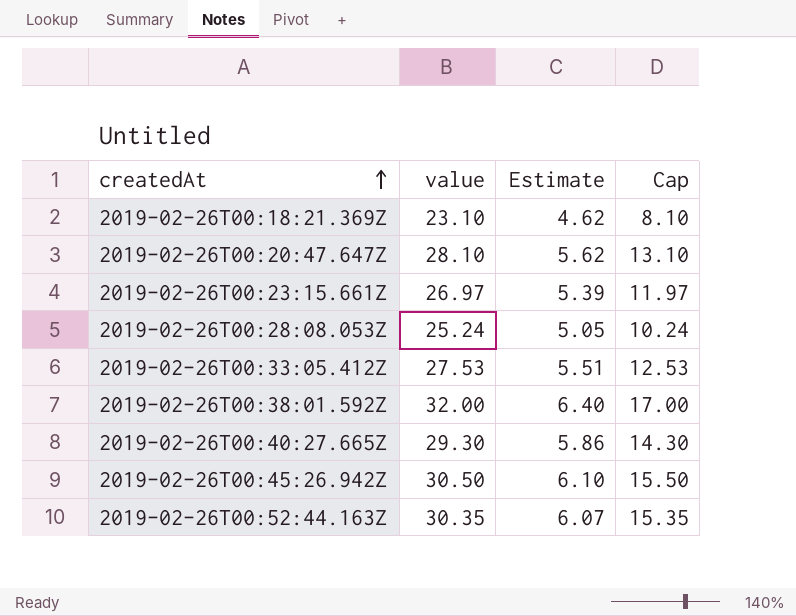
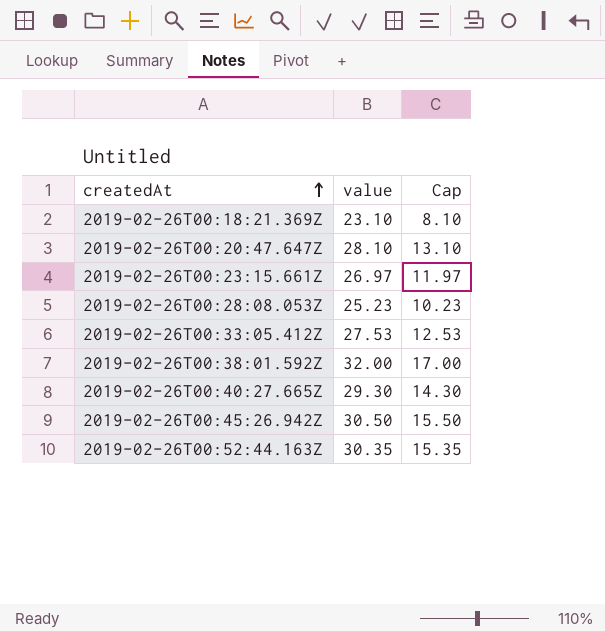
column Estimate | formula: [value] * 0.2 -> none
2019-02-26T00:28:08.053Z | value: 25.24 -> 25.23
2019-02-26T00:28:08.053Z | Cap: 10.24 -> 10.23

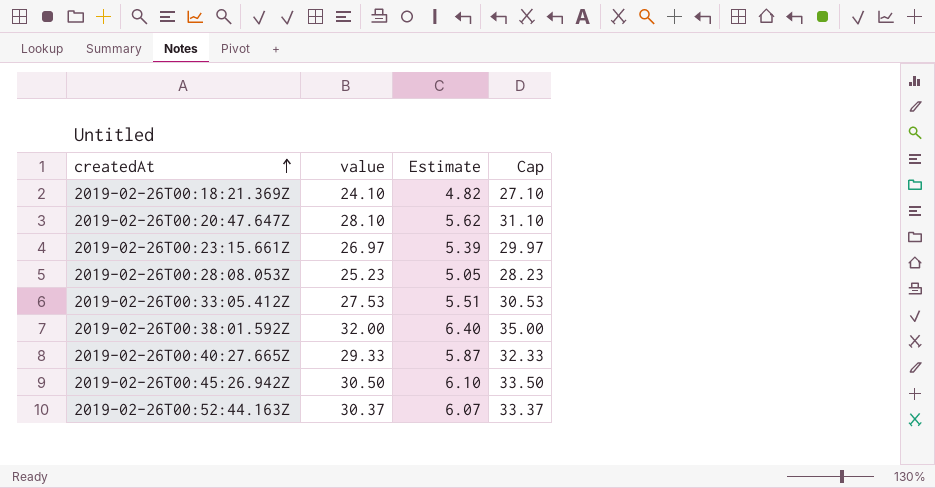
column Estimate | formula: none -> [value] * 0.2
column Cap | formula: [value] - 15 -> [value] + 3
2019-02-26T00:18:21.369Z | value: 23.10 -> 24.10
2019-02-26T00:40:27.665Z | value: 29.30 -> 29.33
2019-02-26T00:52:44.163Z | value: 30.35 -> 30.37

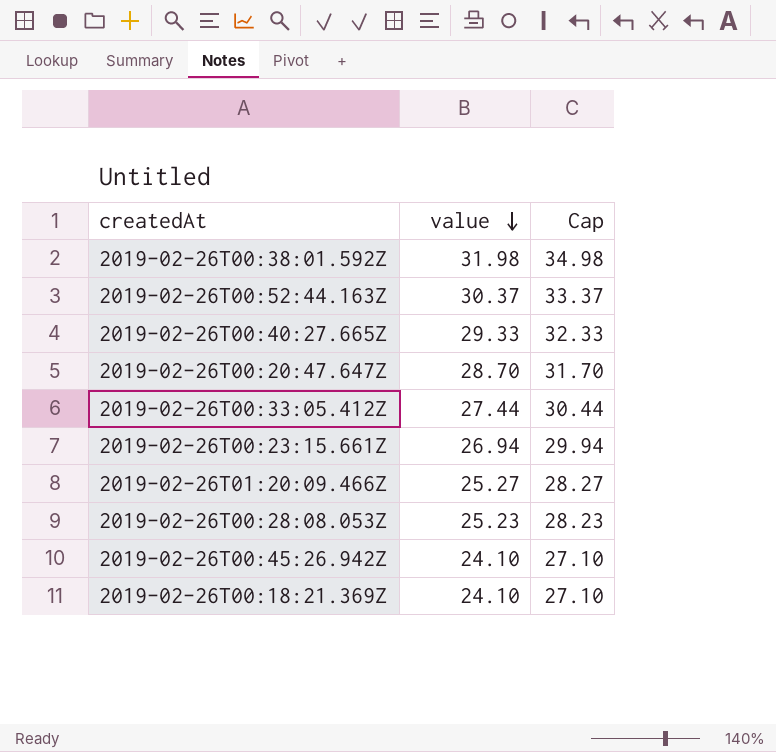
row order: createdAt ascending -> value descending
column Estimate | formula: [value] * 0.2 -> none
2019-02-26T00:38:01.592Z | value: 32.00 -> 31.98
2019-02-26T00:38:01.592Z | Cap: 35.00 -> 34.98
2019-02-26T00:20:47.647Z | value: 28.10 -> 28.70
2019-02-26T00:20:47.647Z | Cap: 31.10 -> 31.70
2019-02-26T00:33:05.412Z | value: 27.53 -> 27.44
2019-02-26T00:33:05.412Z | Cap: 30.53 -> 30.44
2019-02-26T00:23:15.661Z | value: 26.97 -> 26.94
2019-02-26T00:23:15.661Z | Cap: 29.97 -> 29.94
row 2019-02-26T01:20:09.466Z: none -> 25.27 | 28.27
2019-02-26T00:45:26.942Z | value: 30.50 -> 24.10
2019-02-26T00:45:26.942Z | Cap: 33.50 -> 27.10

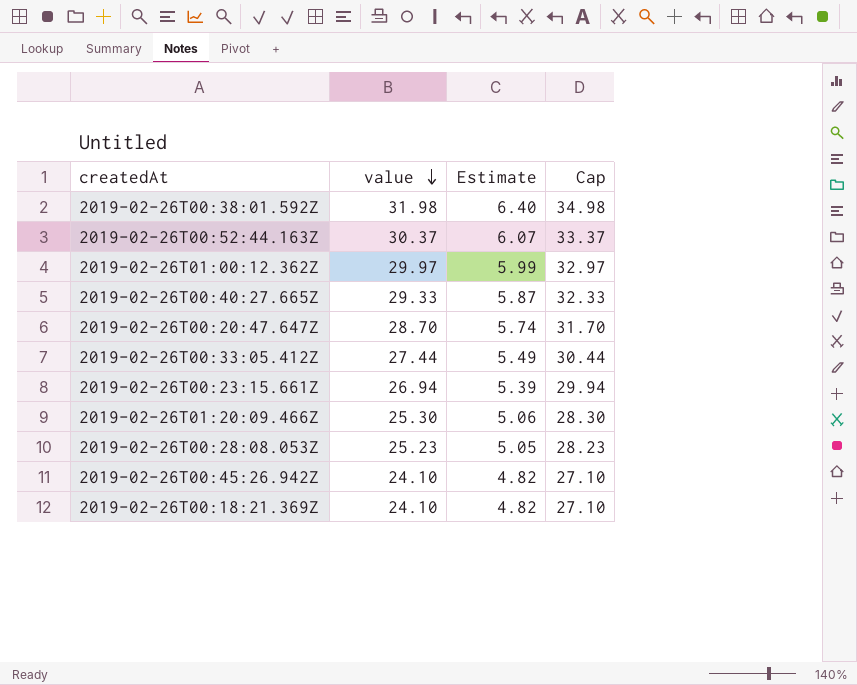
column Estimate | formula: none -> [value] * 0.2
row 2019-02-26T01:00:12.362Z: none -> 29.97 | 5.99 | 32.97
2019-02-26T01:20:09.466Z | value: 25.27 -> 25.30
2019-02-26T01:20:09.466Z | Cap: 28.27 -> 28.30

